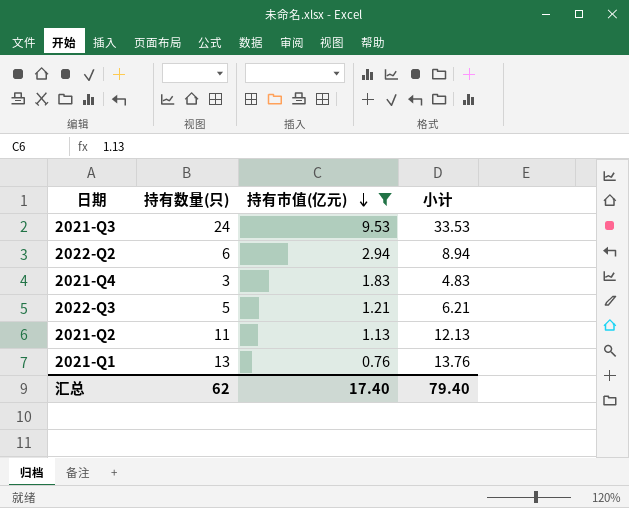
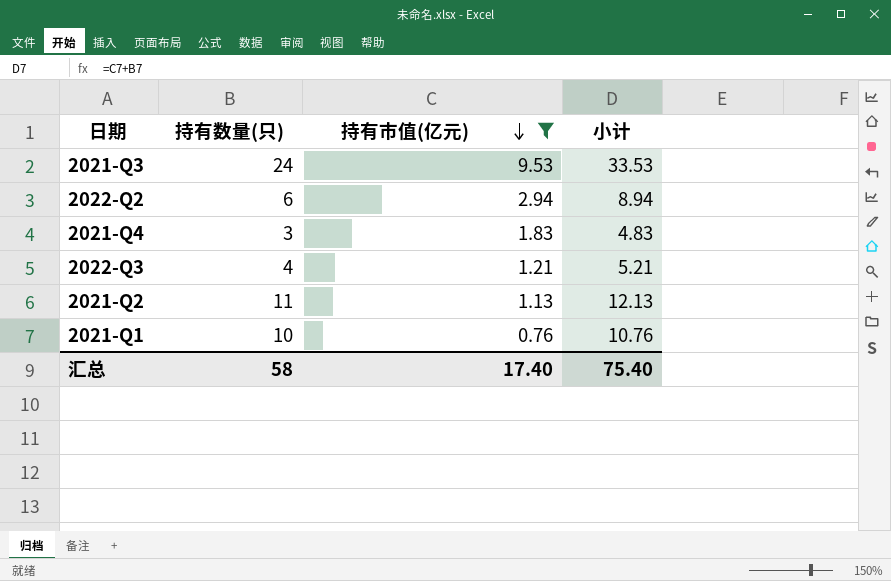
2022-Q3 | 持有数量(只): 5 -> 4
2022-Q3 | 小计: 6.21 -> 5.21
2021-Q1 | 持有数量(只): 13 -> 10
2021-Q1 | 小计: 13.76 -> 10.76
汇总 | 持有数量(只): 62 -> 58
汇总 | 小计: 79.40 -> 75.40

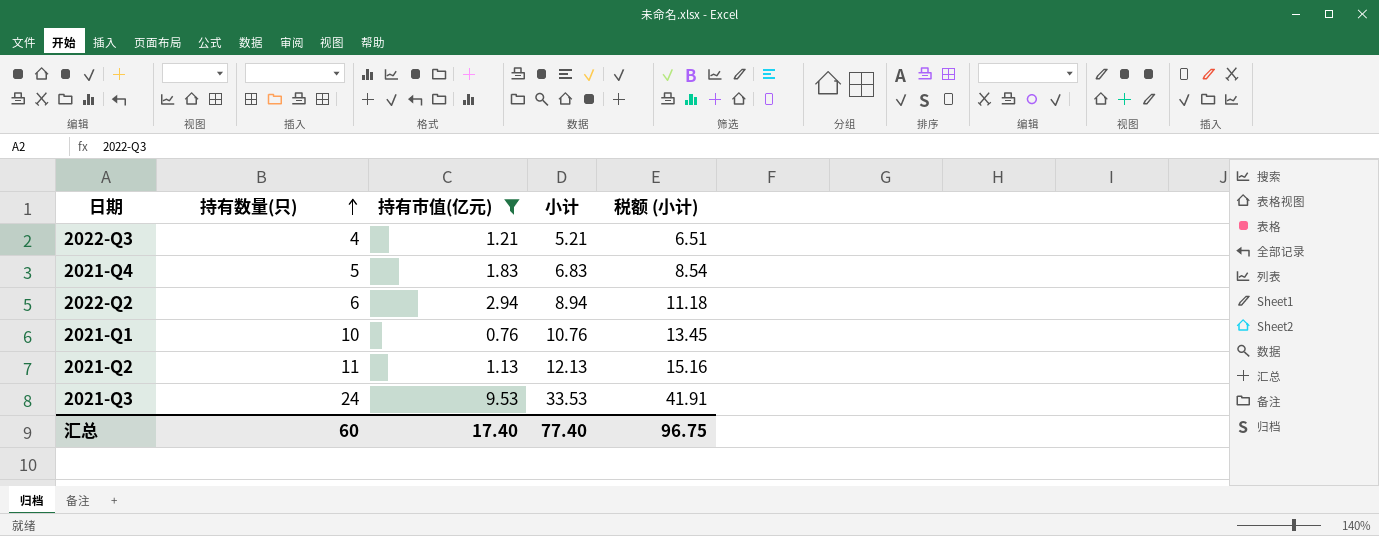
row order: 持有市值(亿元) descending -> 持有数量(只) ascending
column 税额 (小计) | formula: none -> [小计] * 1.25
2021-Q4 | 持有数量(只): 3 -> 5
2021-Q4 | 小计: 4.83 -> 6.83
汇总 | 持有数量(只): 58 -> 60
汇总 | 小计: 75.40 -> 77.40

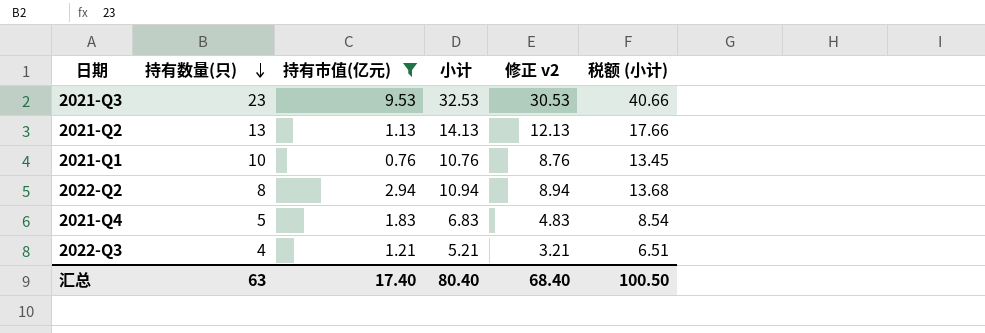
row order: 持有数量(只) ascending -> 持有数量(只) descending
column 修正 v2 | formula: none -> [小计] - 2
2021-Q3 | 持有数量(只): 24 -> 23
2021-Q3 | 小计: 33.53 -> 32.53
2021-Q3 | 税额 (小计): 41.91 -> 40.66
2021-Q2 | 持有数量(只): 11 -> 13
2021-Q2 | 小计: 12.13 -> 14.13
2021-Q2 | 税额 (小计): 15.16 -> 17.66
2022-Q2 | 持有数量(只): 6 -> 8
2022-Q2 | 小计: 8.94 -> 10.94
2022-Q2 | 税额 (小计): 11.18 -> 13.68
汇总 | 持有数量(只): 60 -> 63
汇总 | 小计: 77.40 -> 80.40
汇总 | 税额 (小计): 96.75 -> 100.50

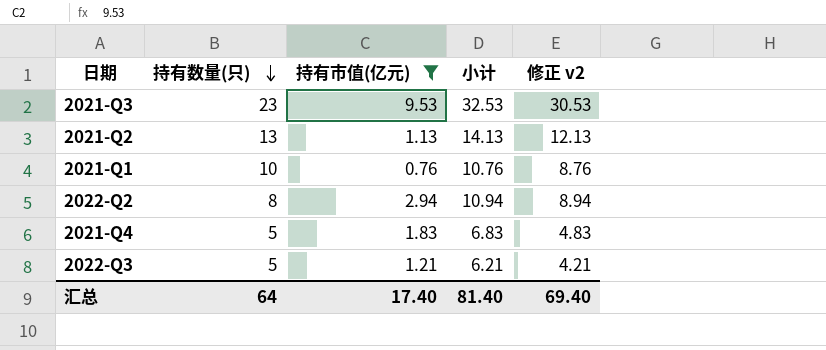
column 税额 (小计) | formula: [小计] * 1.25 -> none
2022-Q3 | 持有数量(只): 4 -> 5
2022-Q3 | 小计: 5.21 -> 6.21
2022-Q3 | 修正 v2: 3.21 -> 4.21
汇总 | 持有数量(只): 63 -> 64
汇总 | 小计: 80.40 -> 81.40
汇总 | 修正 v2: 68.40 -> 69.40

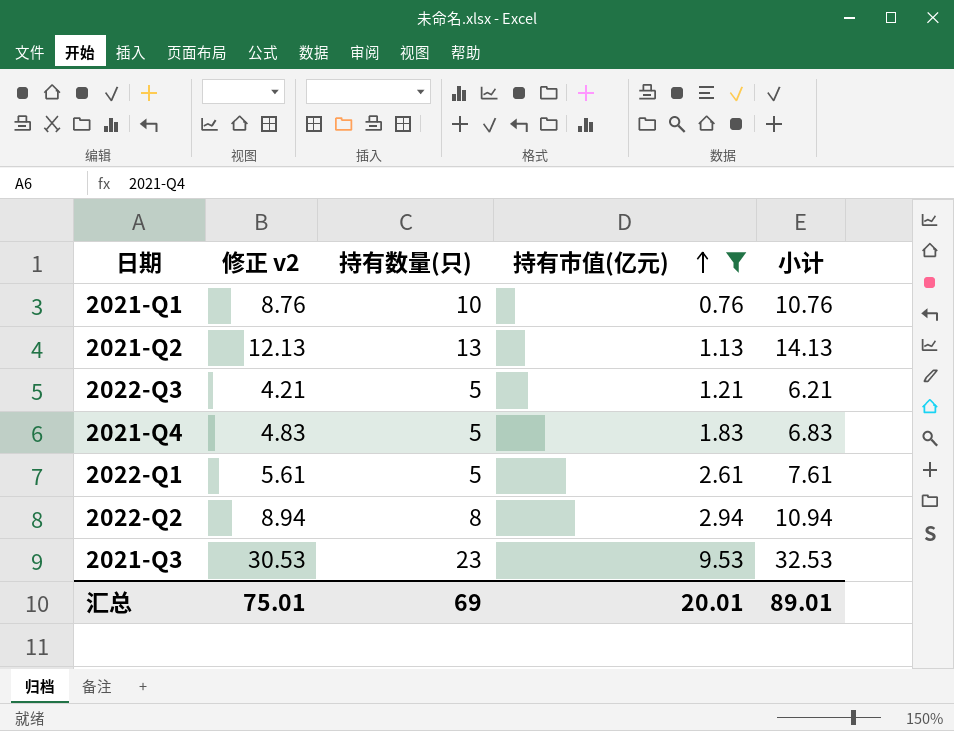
row order: 持有数量(只) descending -> 持有市值(亿元) ascending
column 修正 v2 | position: 5 -> 2
row 2022-Q1: none -> 5.61 | 5 | 2.61 | 7.61
汇总 | 修正 v2: 69.40 -> 75.01
汇总 | 持有数量(只): 64 -> 69
汇总 | 持有市值(亿元): 17.40 -> 20.01
汇总 | 小计: 81.40 -> 89.01

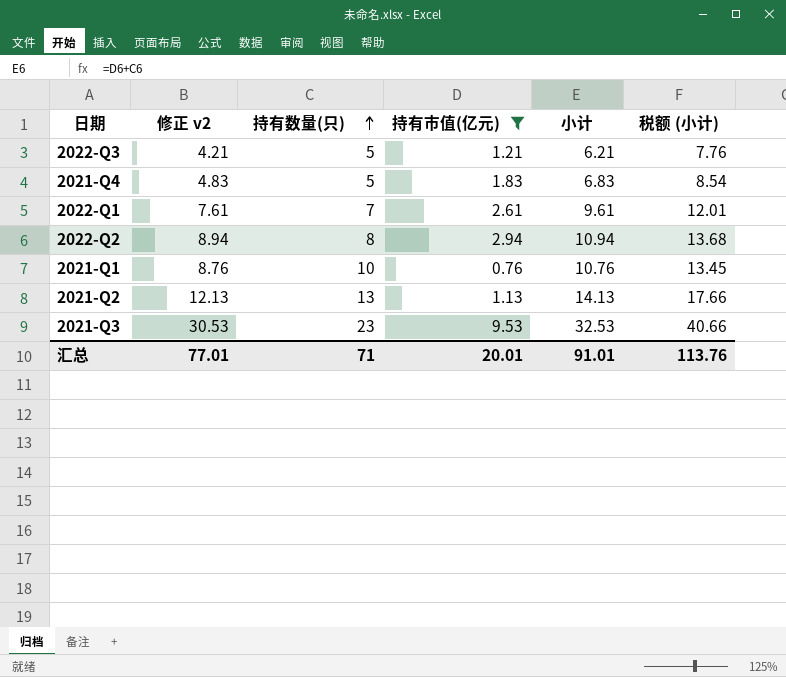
row order: 持有市值(亿元) ascending -> 持有数量(只) ascending
column 税额 (小计) | formula: none -> [小计] * 1.25
2022-Q1 | 修正 v2: 5.61 -> 7.61
2022-Q1 | 持有数量(只): 5 -> 7
2022-Q1 | 小计: 7.61 -> 9.61
汇总 | 修正 v2: 75.01 -> 77.01
汇总 | 持有数量(只): 69 -> 71
汇总 | 小计: 89.01 -> 91.01

